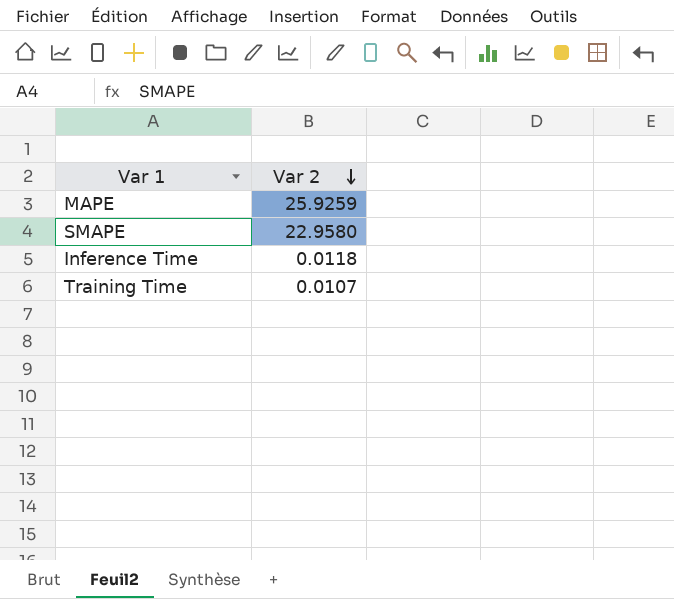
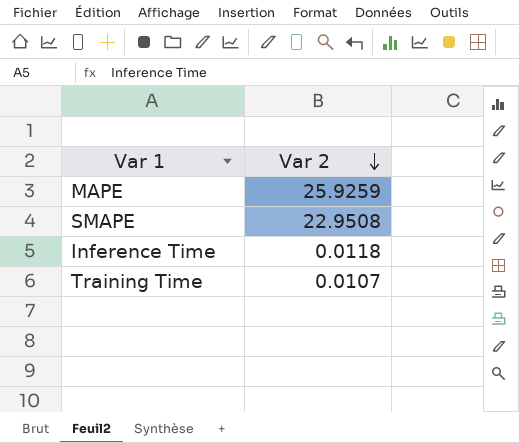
SMAPE | Var 2: 22.9580 -> 22.9508

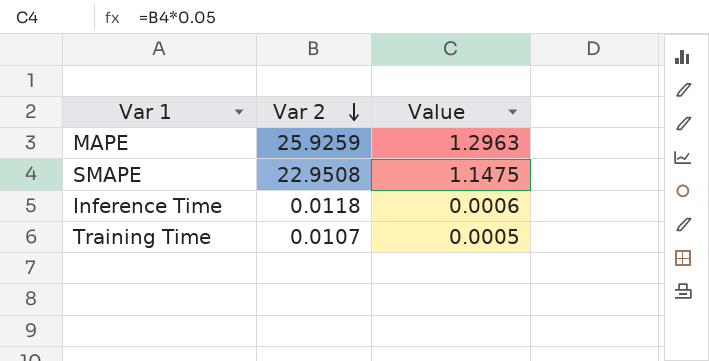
column Value | formula: none -> [Var 2] * 0.05

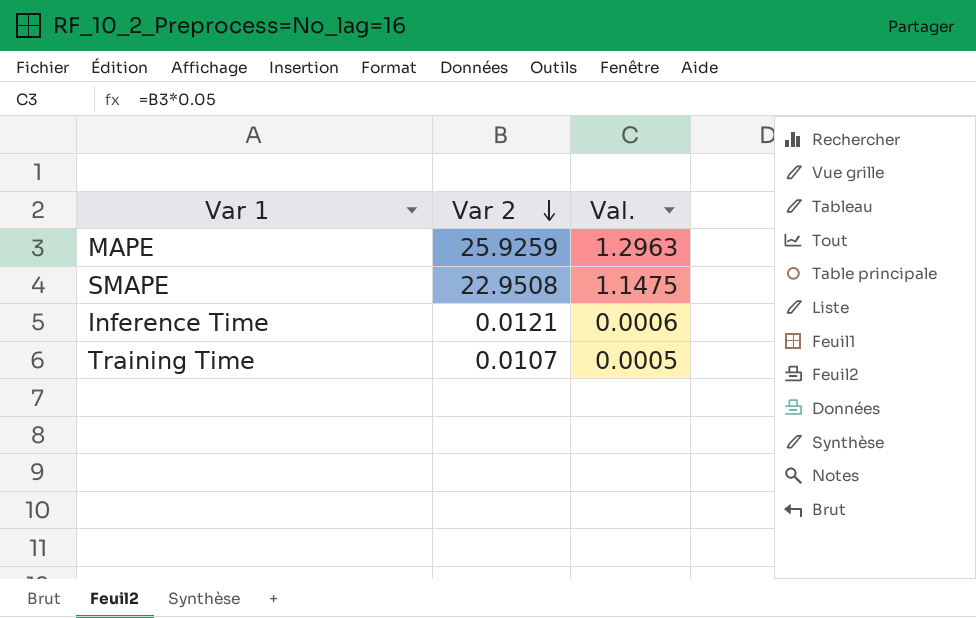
column name: Value -> Val.
Inference Time | Var 2: 0.0118 -> 0.0121

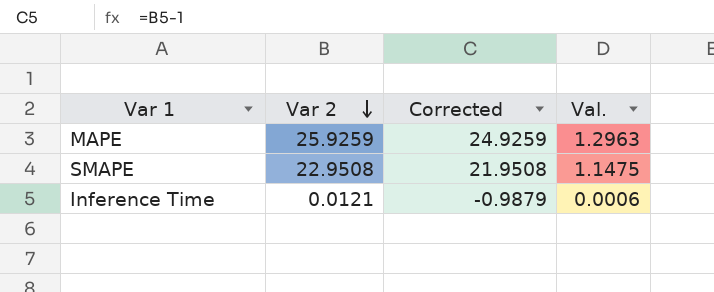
column Corrected | formula: none -> [Var 2] - 1
row Training Time: 0.0107 | 0.0005 -> none

